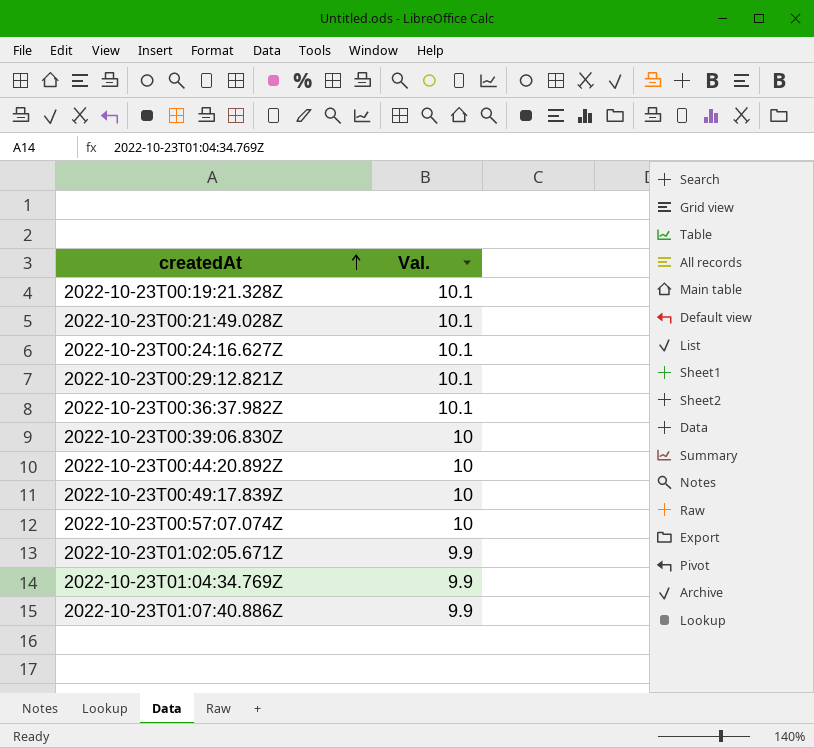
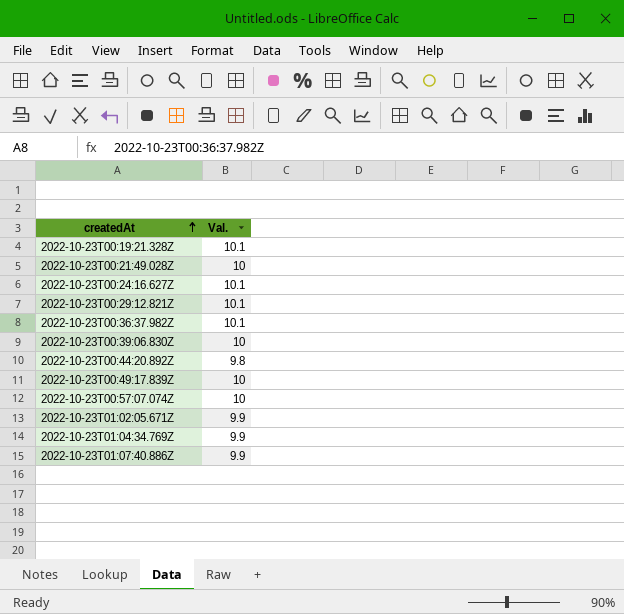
2022-10-23T00:21:49.028Z | Val.: 10.1 -> 10
2022-10-23T00:44:20.892Z | Val.: 10 -> 9.8

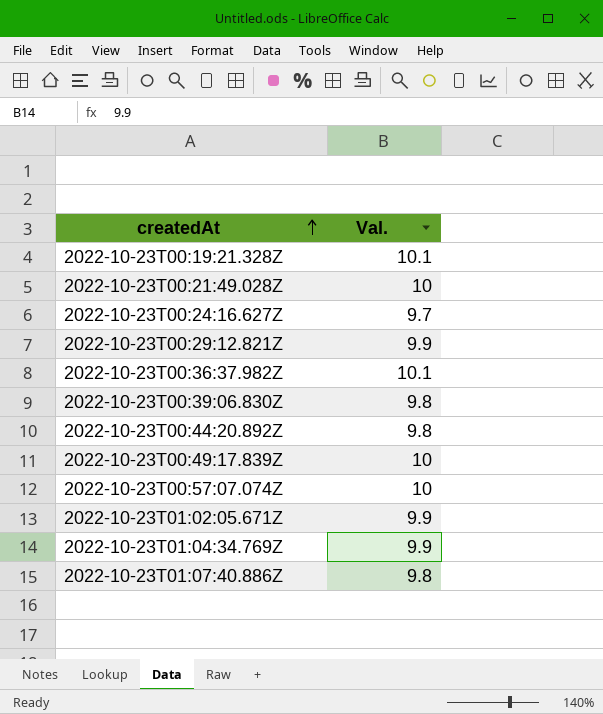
2022-10-23T00:24:16.627Z | Val.: 10.1 -> 9.7
2022-10-23T00:29:12.821Z | Val.: 10.1 -> 9.9
2022-10-23T00:39:06.830Z | Val.: 10 -> 9.8
2022-10-23T01:07:40.886Z | Val.: 9.9 -> 9.8

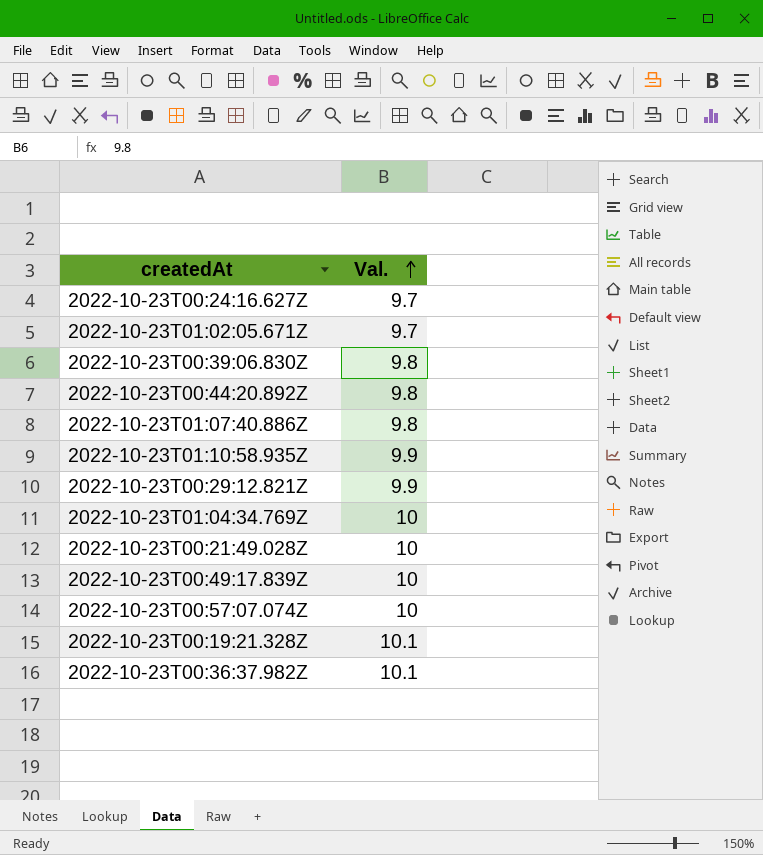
row order: createdAt ascending -> Val. ascending
2022-10-23T01:02:05.671Z | Val.: 9.9 -> 9.7
row 2022-10-23T01:10:58.935Z: none -> 9.9
2022-10-23T01:04:34.769Z | Val.: 9.9 -> 10

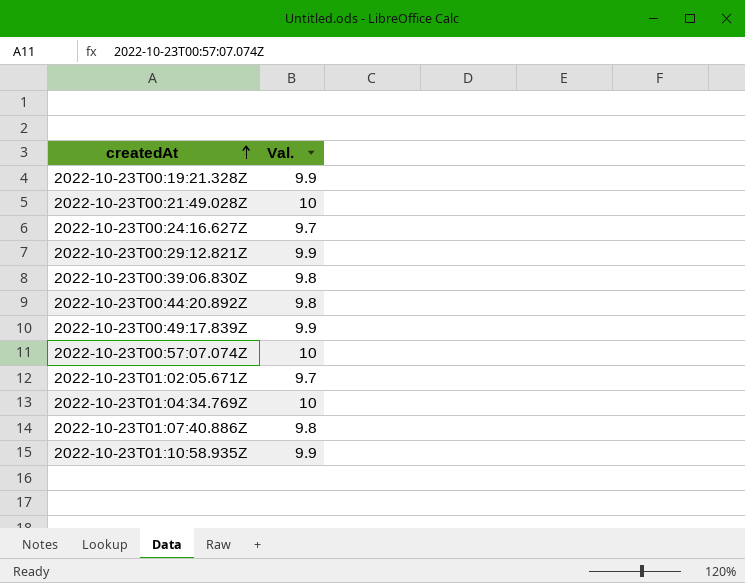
row order: Val. ascending -> createdAt ascending
row 2022-10-23T00:36:37.982Z: 10.1 -> none
2022-10-23T00:19:21.328Z | Val.: 10.1 -> 9.9
2022-10-23T00:49:17.839Z | Val.: 10 -> 9.9

